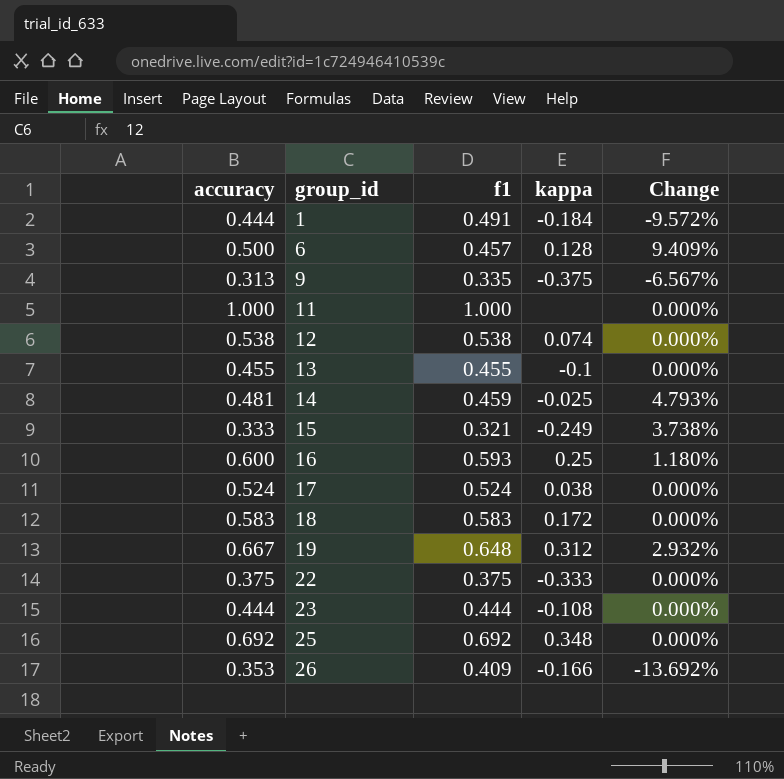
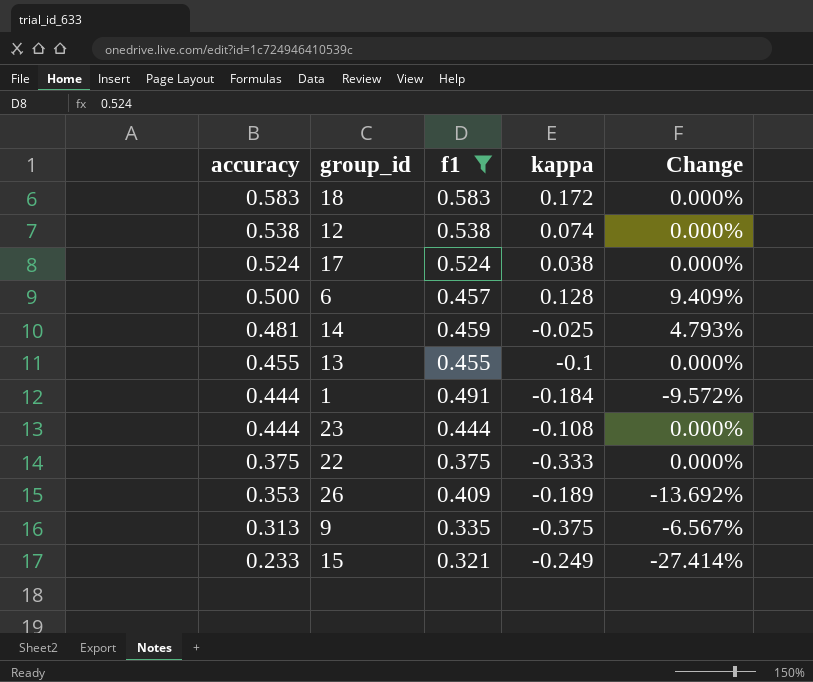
filter: none -> f1 <= 0.583
row order: group_id ascending -> accuracy descending
26 | kappa: -0.166 -> -0.189
15 | accuracy: 0.333 -> 0.233
15 | Change: 3.738% -> -27.414%

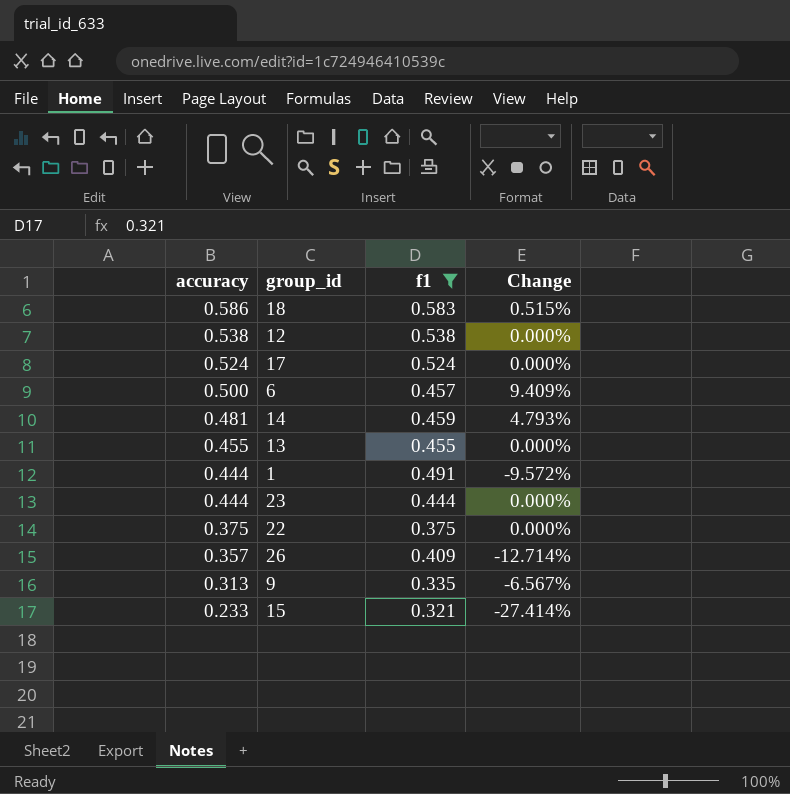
column kappa | position: 4 -> none
18 | accuracy: 0.583 -> 0.586
18 | Change: 0.000% -> 0.515%
26 | accuracy: 0.353 -> 0.357
26 | Change: -13.692% -> -12.714%

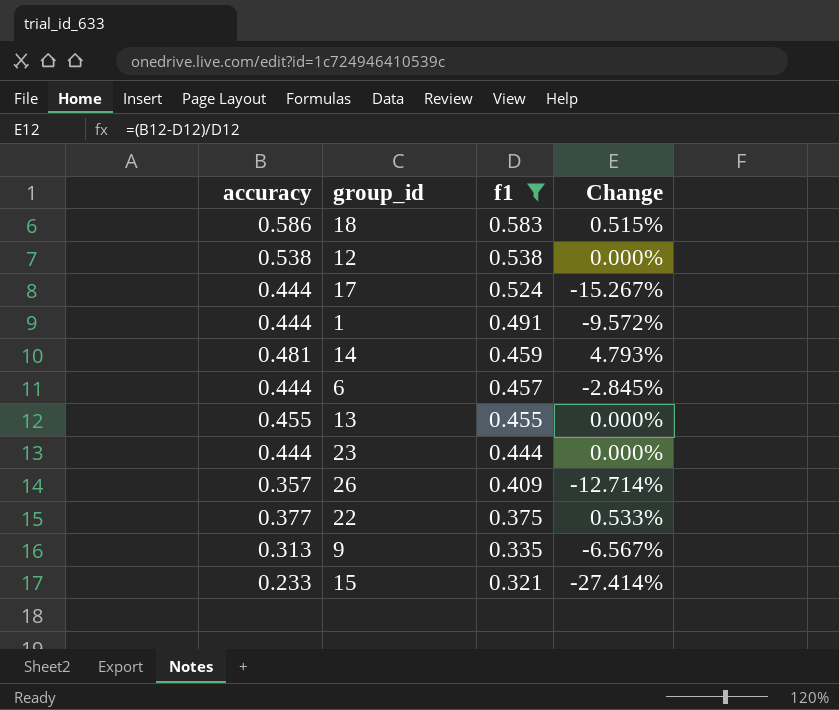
row order: accuracy descending -> f1 descending
17 | accuracy: 0.524 -> 0.444
17 | Change: 0.000% -> -15.267%
6 | accuracy: 0.500 -> 0.444
6 | Change: 9.409% -> -2.845%
22 | accuracy: 0.375 -> 0.377
22 | Change: 0.000% -> 0.533%

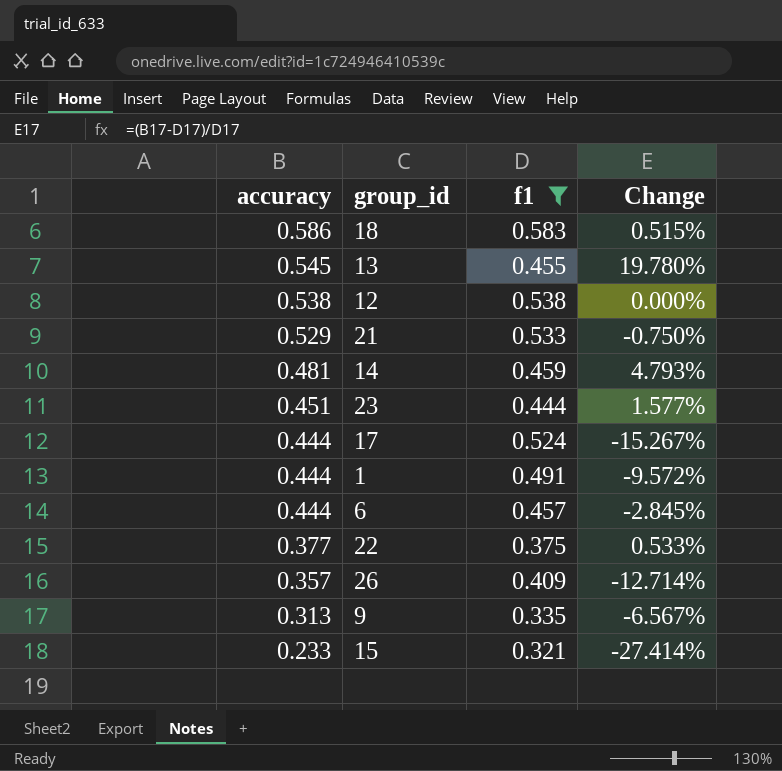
row order: f1 descending -> accuracy descending
13 | accuracy: 0.455 -> 0.545
13 | Change: 0.000% -> 19.780%
row 21: none -> 0.529 | 0.533 | -0.750%
23 | accuracy: 0.444 -> 0.451
23 | Change: 0.000% -> 1.577%

